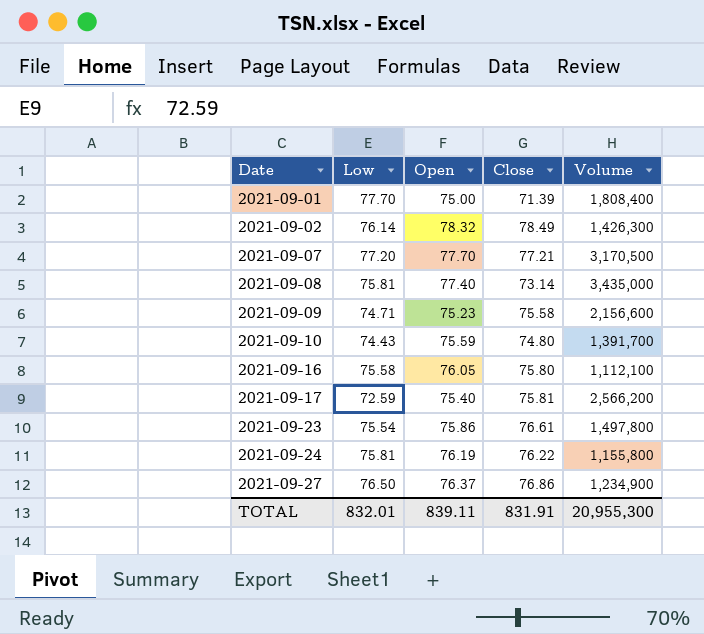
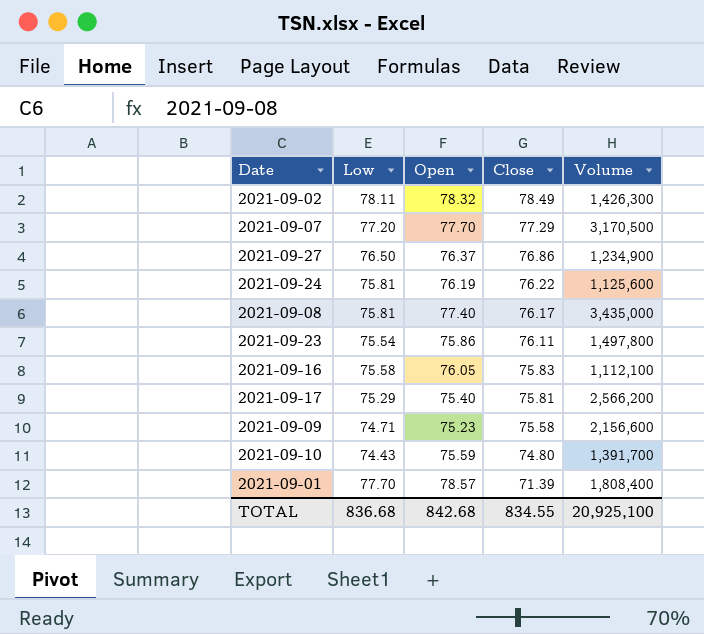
row order: Date ascending -> Close descending
2021-09-02 | Low: 76.14 -> 78.11
2021-09-07 | Close: 77.21 -> 77.29
2021-09-24 | Volume: 1,155,800 -> 1,125,600
2021-09-08 | Close: 73.14 -> 76.17
2021-09-23 | Close: 76.61 -> 76.11
2021-09-16 | Close: 75.80 -> 75.83
2021-09-17 | Low: 72.59 -> 75.29
2021-09-01 | Open: 75.00 -> 78.57
TOTAL | Low: 832.01 -> 836.68
TOTAL | Open: 839.11 -> 842.68
TOTAL | Close: 831.91 -> 834.55
TOTAL | Volume: 20,955,300 -> 20,925,100

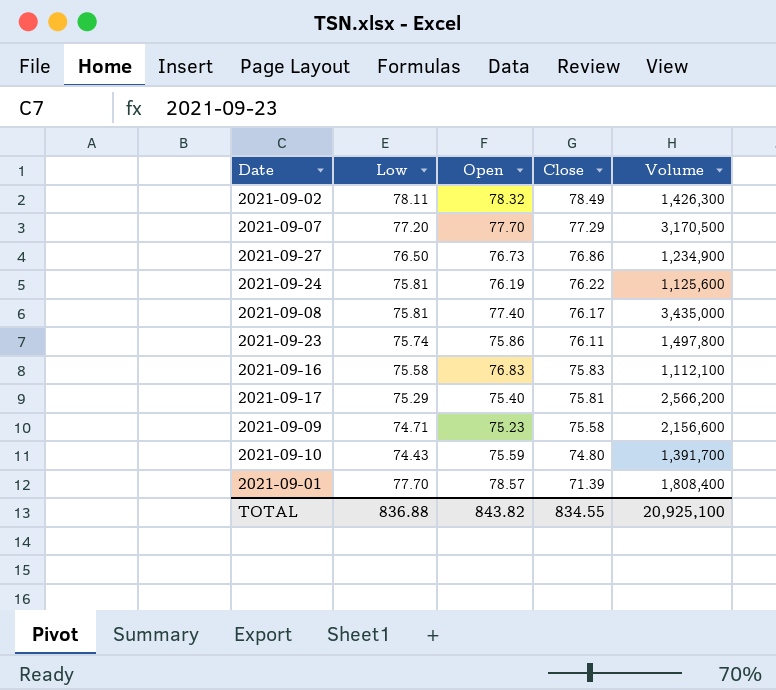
2021-09-27 | Open: 76.37 -> 76.73
2021-09-23 | Low: 75.54 -> 75.74
2021-09-16 | Open: 76.05 -> 76.83
TOTAL | Low: 836.68 -> 836.88
TOTAL | Open: 842.68 -> 843.82

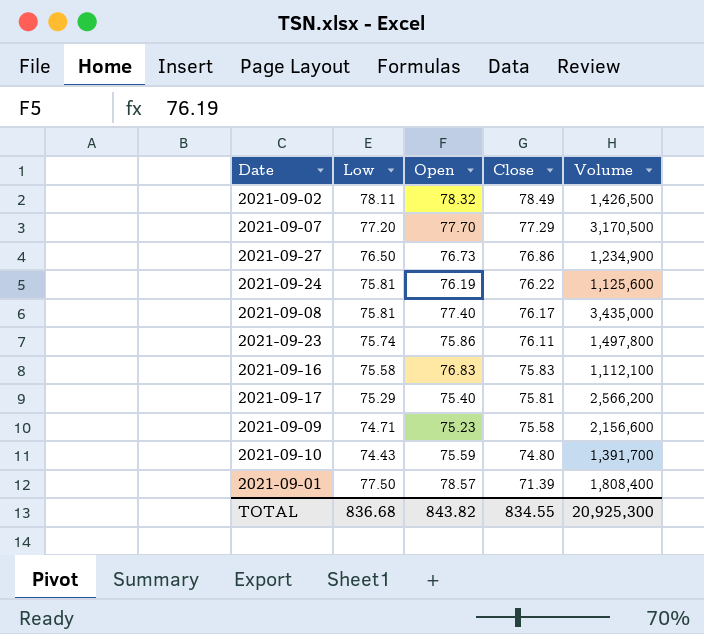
2021-09-02 | Volume: 1,426,300 -> 1,426,500
2021-09-01 | Low: 77.70 -> 77.50
TOTAL | Low: 836.88 -> 836.68
TOTAL | Volume: 20,925,100 -> 20,925,300

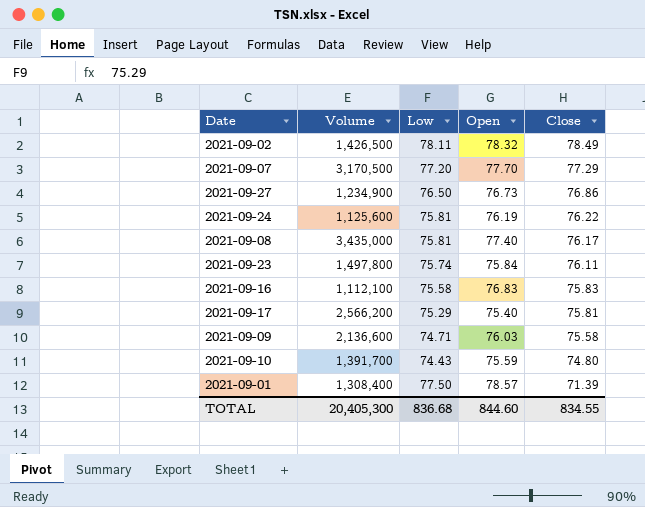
column Volume | position: 5 -> 2
2021-09-23 | Open: 75.86 -> 75.84
2021-09-09 | Volume: 2,156,600 -> 2,136,600
2021-09-09 | Open: 75.23 -> 76.03
2021-09-01 | Volume: 1,808,400 -> 1,308,400
TOTAL | Volume: 20,925,300 -> 20,405,300
TOTAL | Open: 843.82 -> 844.60

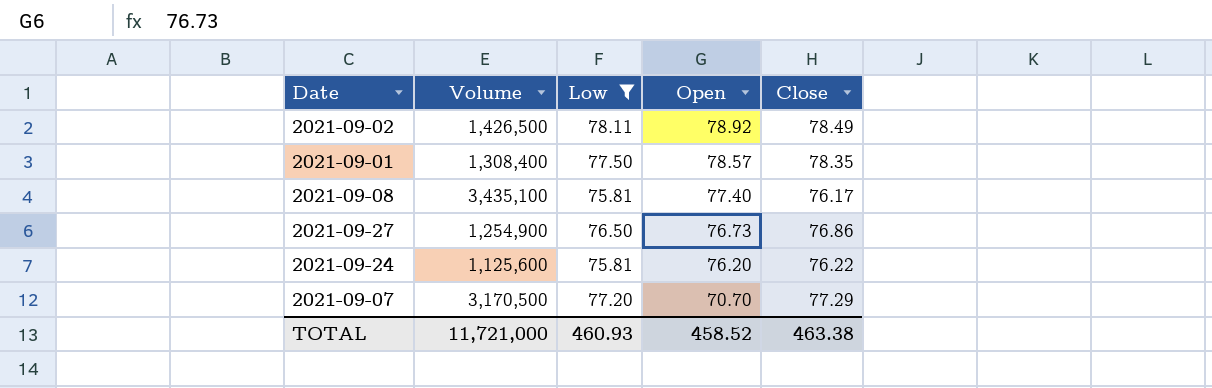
filter: none -> Low >= 75.81
row order: Close descending -> Open descending
2021-09-02 | Open: 78.32 -> 78.92
2021-09-01 | Close: 71.39 -> 78.35
2021-09-08 | Volume: 3,435,000 -> 3,435,100
2021-09-27 | Volume: 1,234,900 -> 1,254,900
2021-09-24 | Open: 76.19 -> 76.20
2021-09-07 | Open: 77.70 -> 70.70
TOTAL | Volume: 20,405,300 -> 11,721,000
TOTAL | Low: 836.68 -> 460.93
TOTAL | Open: 844.60 -> 458.52
TOTAL | Close: 834.55 -> 463.38

